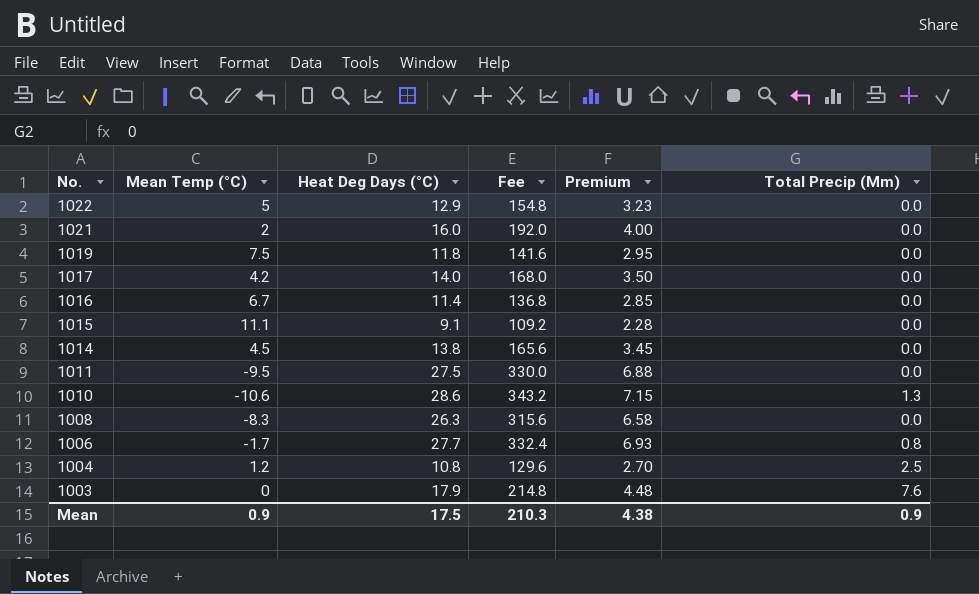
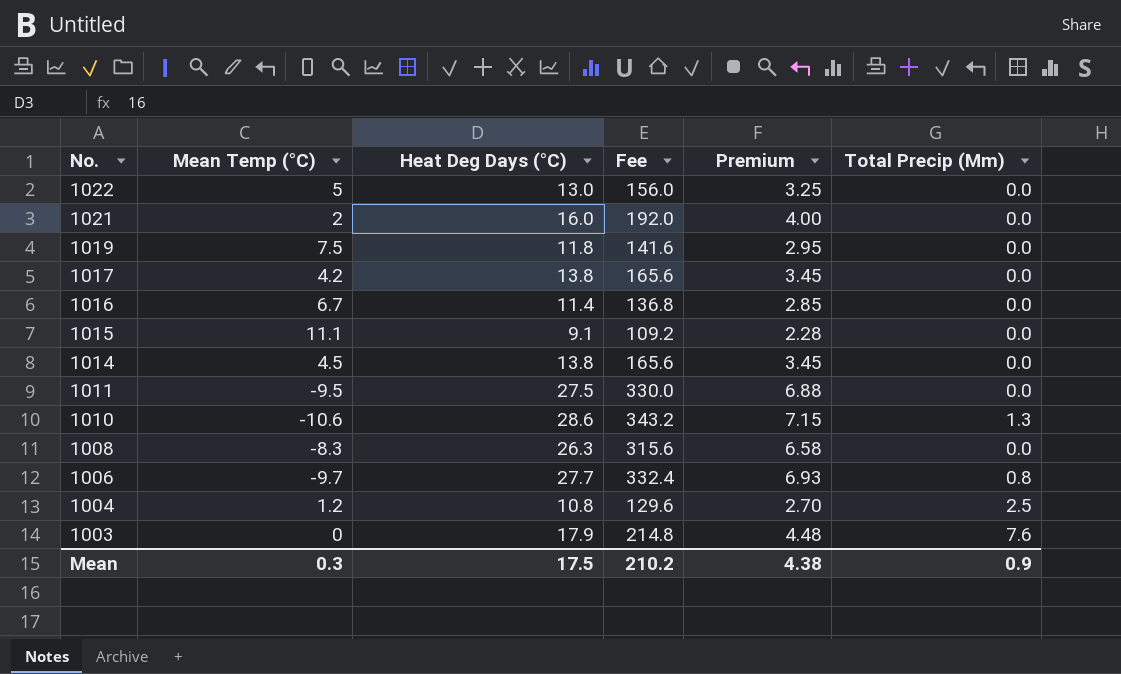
1022 | Heat Deg Days (°C): 12.9 -> 13.0
1022 | Fee: 154.8 -> 156.0
1022 | Premium: 3.23 -> 3.25
1017 | Heat Deg Days (°C): 14.0 -> 13.8
1017 | Fee: 168.0 -> 165.6
1017 | Premium: 3.50 -> 3.45
1006 | Mean Temp (°C): -1.7 -> -9.7
Mean | Mean Temp (°C): 0.9 -> 0.3
Mean | Fee: 210.3 -> 210.2

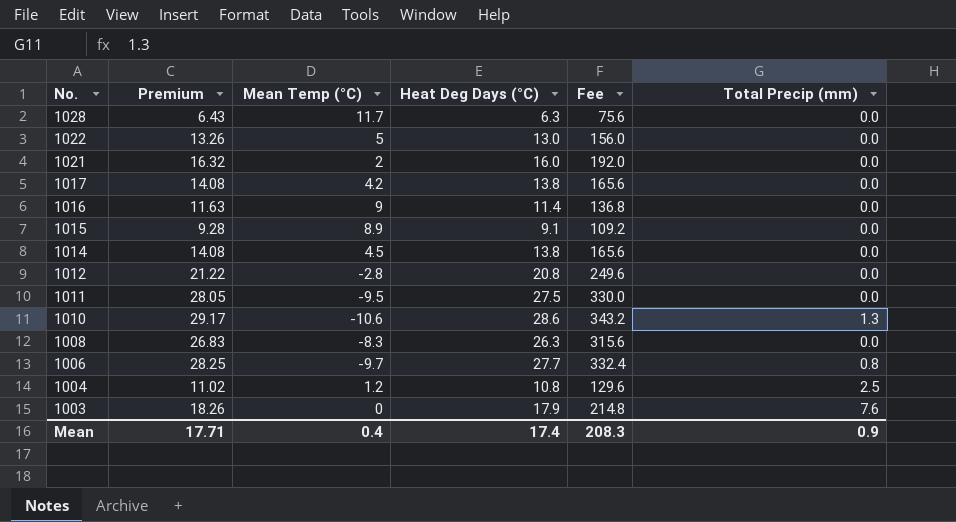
column Premium | formula: [Heat Deg Days (°C)] * 0.25 -> [Heat Deg Days (°C)] * 1.02
column Premium | position: 5 -> 2
column name: Total Precip (Mm) -> Total Precip (mm)
row 1019: 7.5 | 11.8 | 141.6 | 2.95 | 0.0 -> none
row 1028: none -> 6.43 | 11.7 | 6.3 | 75.6 | 0.0
1016 | Mean Temp (°C): 6.7 -> 9
1015 | Mean Temp (°C): 11.1 -> 8.9
row 1012: none -> 21.22 | -2.8 | 20.8 | 249.6 | 0.0
Mean | Premium: 4.38 -> 17.71
Mean | Mean Temp (°C): 0.3 -> 0.4
Mean | Heat Deg Days (°C): 17.5 -> 17.4
Mean | Fee: 210.2 -> 208.3

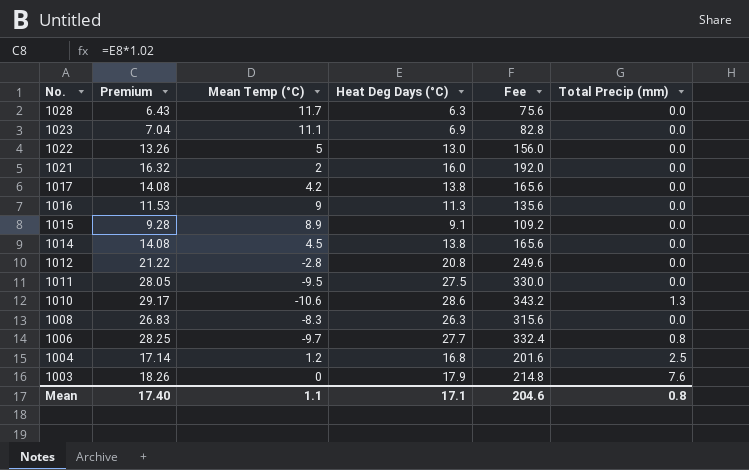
row 1023: none -> 7.04 | 11.1 | 6.9 | 82.8 | 0.0
1016 | Premium: 11.63 -> 11.53
1016 | Heat Deg Days (°C): 11.4 -> 11.3
1016 | Fee: 136.8 -> 135.6
1004 | Premium: 11.02 -> 17.14
1004 | Heat Deg Days (°C): 10.8 -> 16.8
1004 | Fee: 129.6 -> 201.6
Mean | Premium: 17.71 -> 17.40
Mean | Mean Temp (°C): 0.4 -> 1.1
Mean | Heat Deg Days (°C): 17.4 -> 17.1
Mean | Fee: 208.3 -> 204.6
Mean | Total Precip (mm): 0.9 -> 0.8

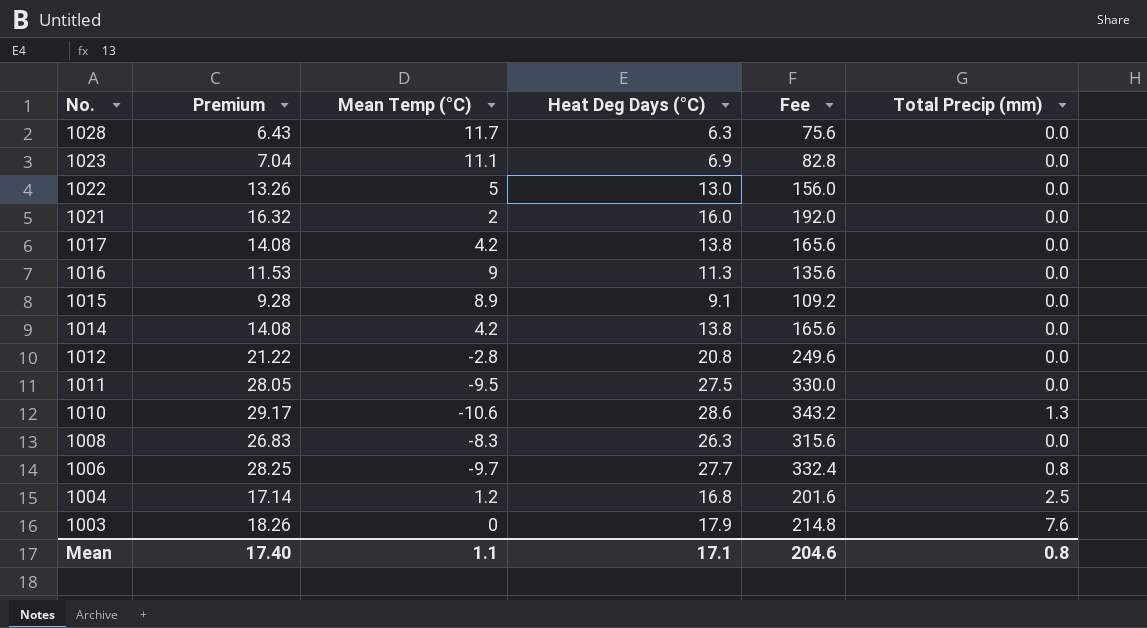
1014 | Mean Temp (°C): 4.5 -> 4.2

